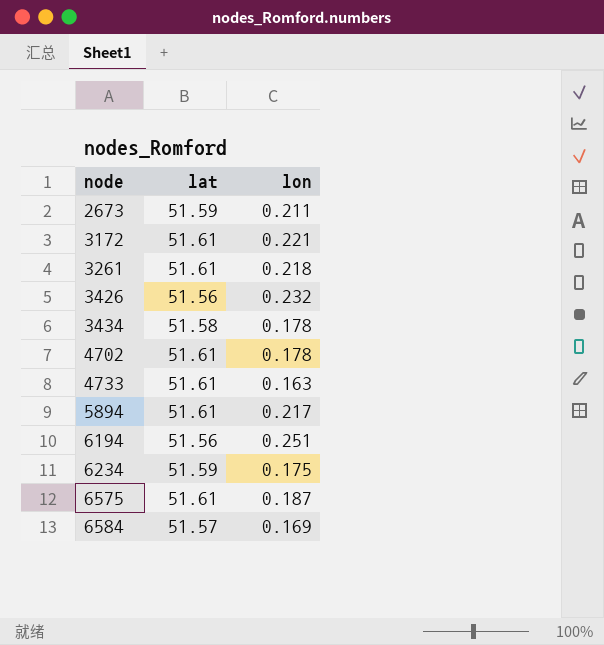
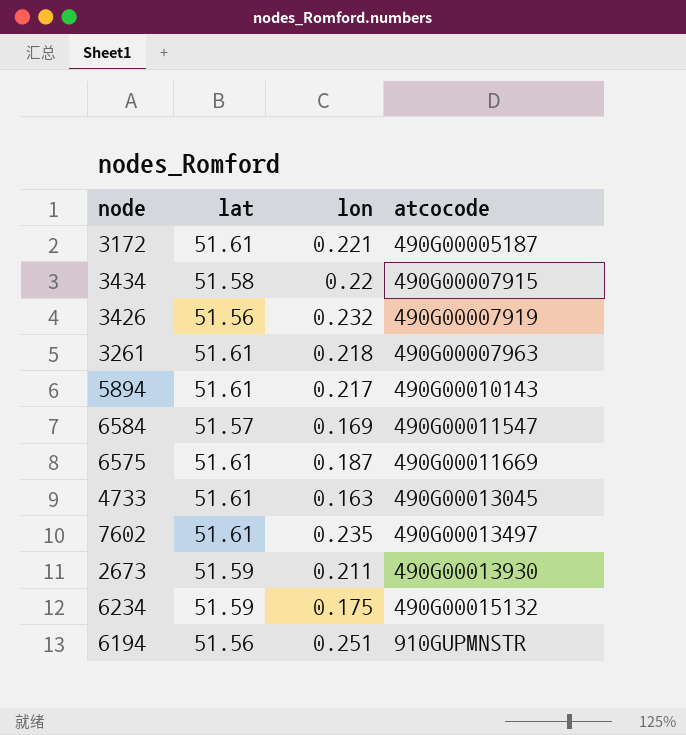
row order: node ascending -> atcocode ascending
column atcocode | position: none -> 4
row 4702: 51.61 | 0.178 -> none
3434 | lon: 0.178 -> 0.22
row 7602: none -> 51.61 | 0.235 | 490G00013497

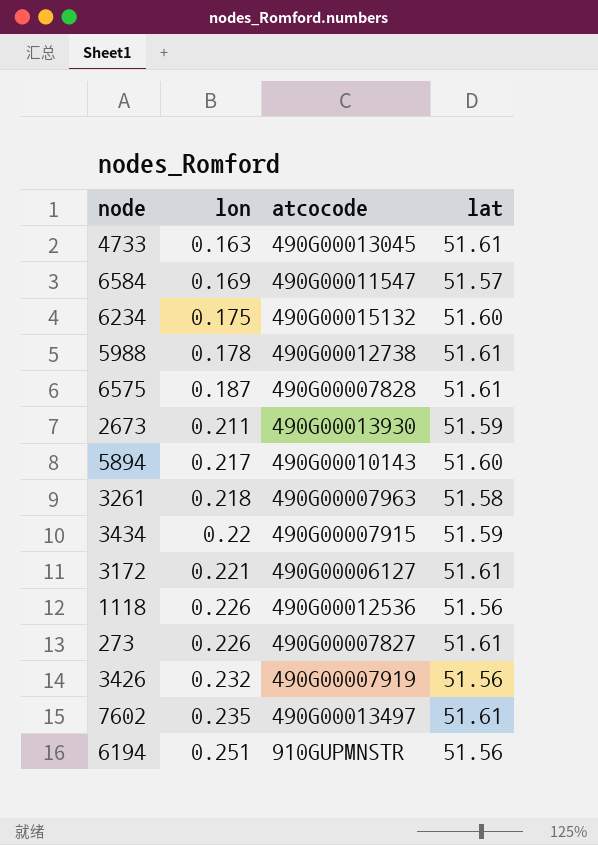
row order: atcocode ascending -> lon ascending
column lat | position: 2 -> 4
6234 | lat: 51.59 -> 51.60
row 5988: none -> 0.178 | 490G00012738 | 51.61
6575 | atcocode: 490G00011669 -> 490G00007828
5894 | lat: 51.61 -> 51.60
3261 | lat: 51.61 -> 51.58
3434 | lat: 51.58 -> 51.59
3172 | atcocode: 490G00005187 -> 490G00006127
row 1118: none -> 0.226 | 490G00012536 | 51.56
row 273: none -> 0.226 | 490G00007827 | 51.61

